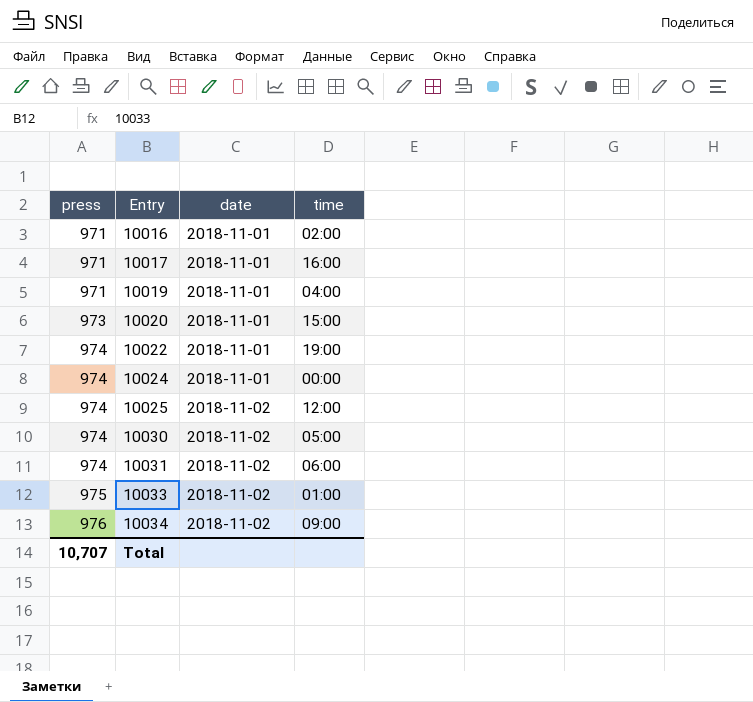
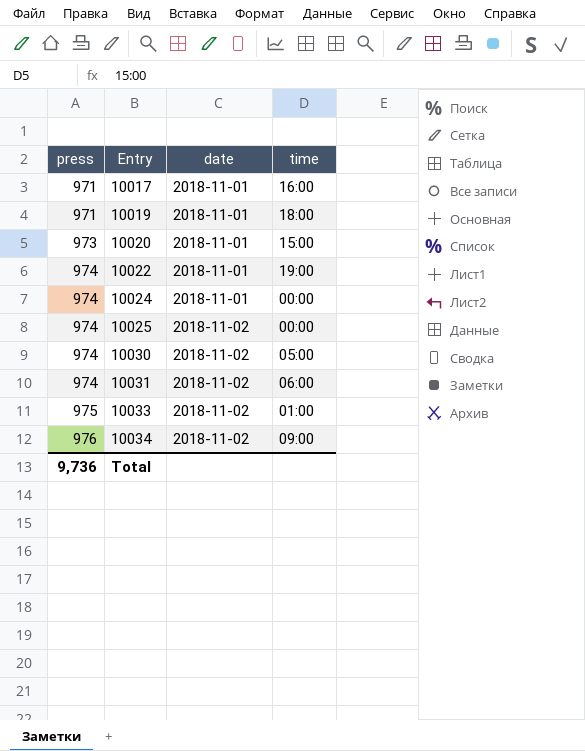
row 10016: 971 | 2018-11-01 | 02:00 -> none
10019 | time: 04:00 -> 18:00
10025 | time: 12:00 -> 00:00
Total | press: 10,707 -> 9,736

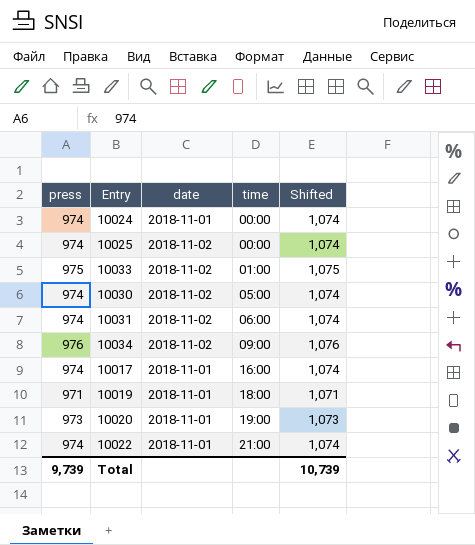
row order: press ascending -> time ascending
column Shifted | formula: none -> [press] + 100
10017 | press: 971 -> 974
10020 | time: 15:00 -> 19:00
10022 | time: 19:00 -> 21:00
Total | press: 9,736 -> 9,739

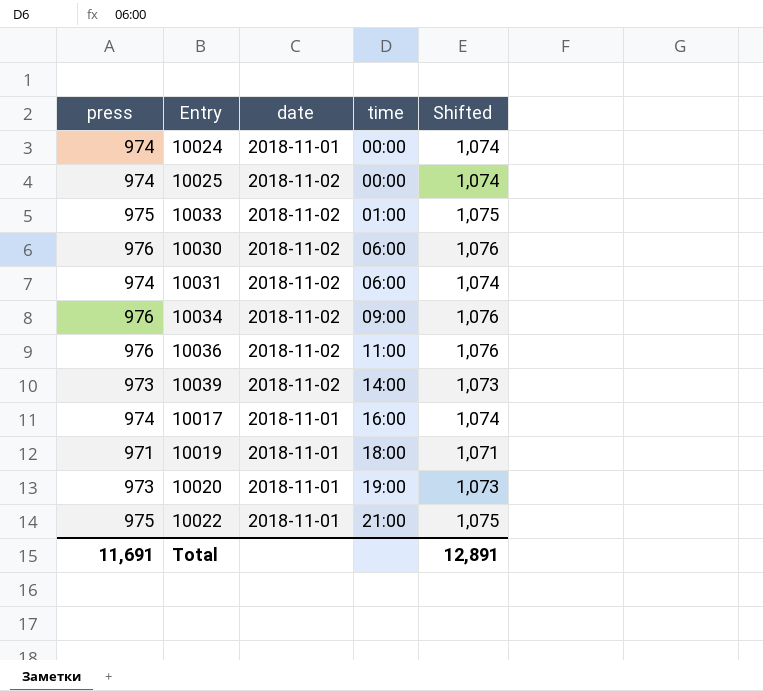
10030 | press: 974 -> 976
10030 | time: 05:00 -> 06:00
10030 | Shifted: 1,074 -> 1,076
row 10036: none -> 976 | 2018-11-02 | 11:00 | 1,076
row 10039: none -> 973 | 2018-11-02 | 14:00 | 1,073
10022 | press: 974 -> 975
10022 | Shifted: 1,074 -> 1,075
Total | press: 9,739 -> 11,691
Total | Shifted: 10,739 -> 12,891

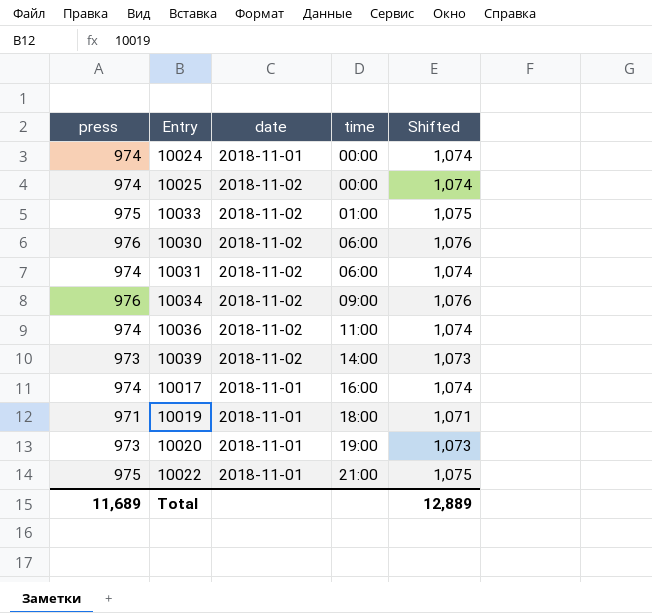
10036 | press: 976 -> 974
10036 | Shifted: 1,076 -> 1,074
Total | press: 11,691 -> 11,689
Total | Shifted: 12,891 -> 12,889

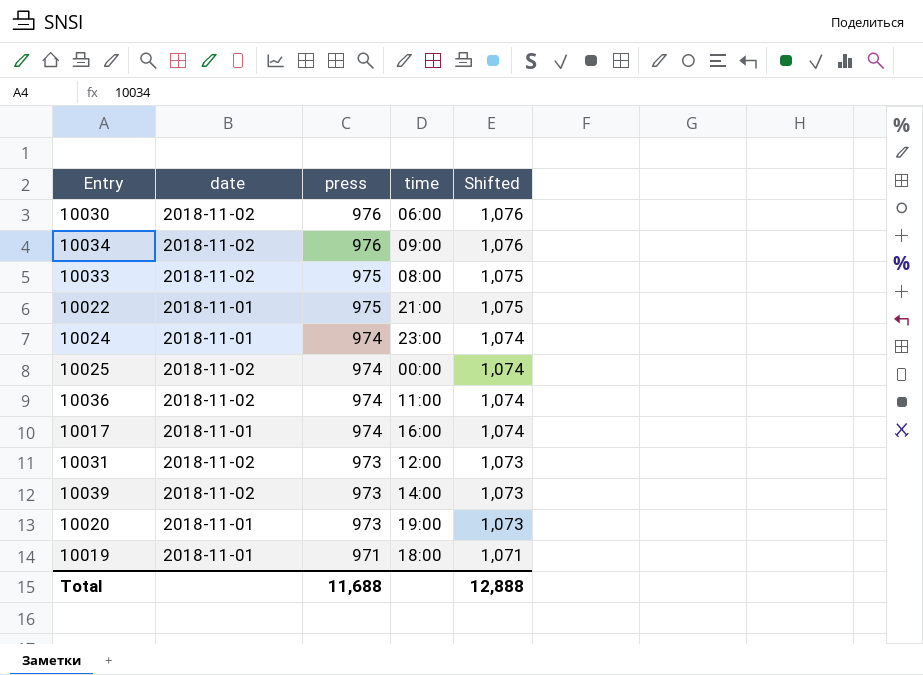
row order: time ascending -> press descending
column press | position: 1 -> 3
10033 | time: 01:00 -> 08:00
10024 | time: 00:00 -> 23:00
10031 | press: 974 -> 973
10031 | time: 06:00 -> 12:00
10031 | Shifted: 1,074 -> 1,073
Total | press: 11,689 -> 11,688
Total | Shifted: 12,889 -> 12,888

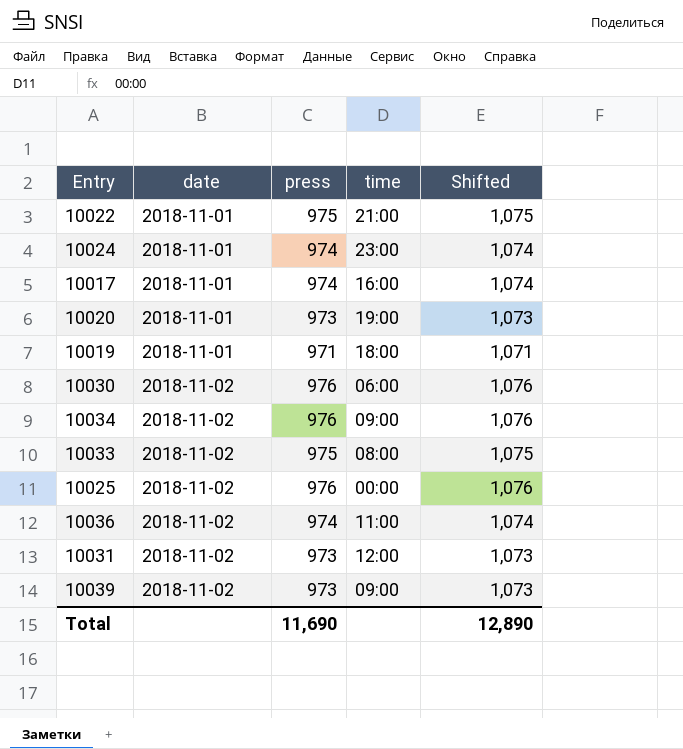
row order: press descending -> date ascending
10025 | press: 974 -> 976
10025 | Shifted: 1,074 -> 1,076
10039 | time: 14:00 -> 09:00
Total | press: 11,688 -> 11,690
Total | Shifted: 12,888 -> 12,890

